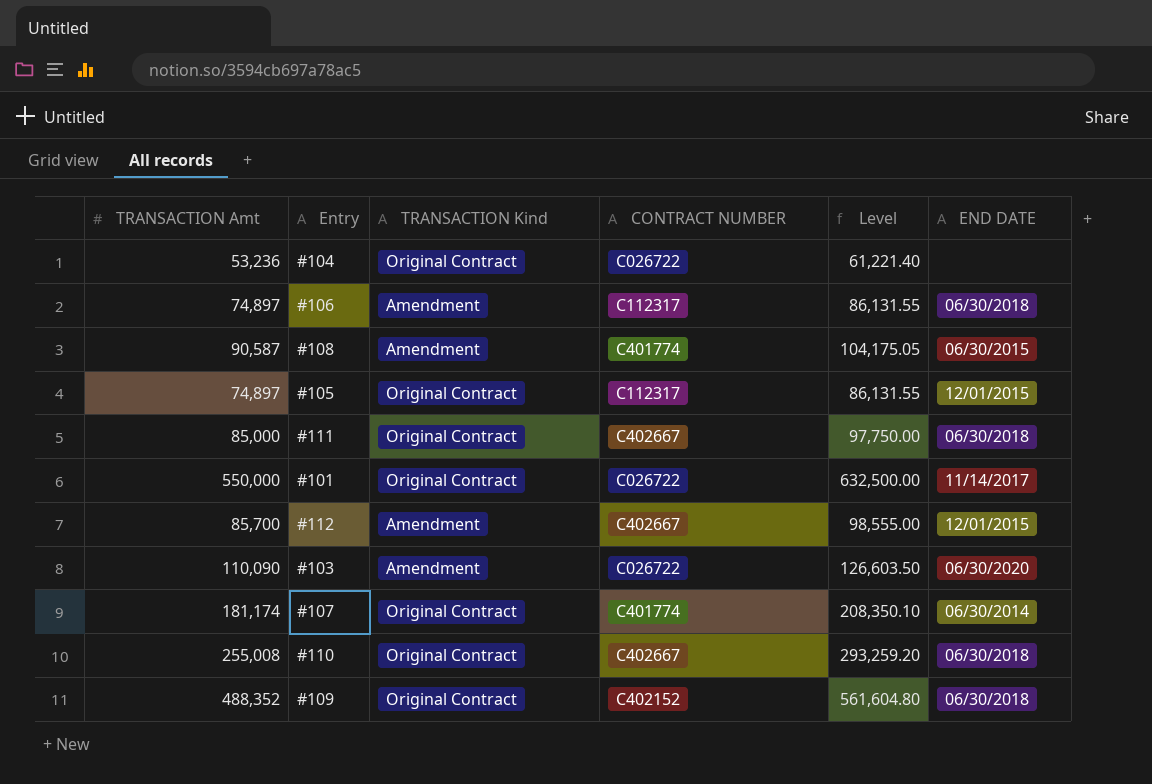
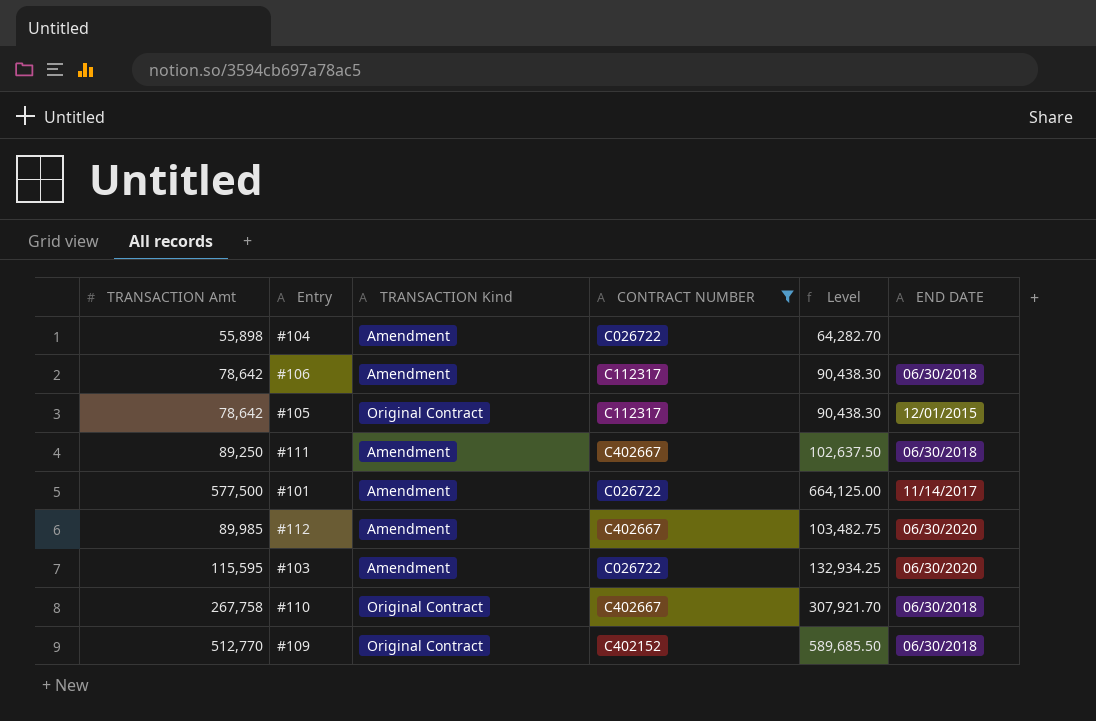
filter: none -> CONTRACT NUMBER != C401774
#104 | TRANSACTION Amt: 53,236 -> 55,898
#104 | TRANSACTION Kind: Original Contract -> Amendment
#104 | Level: 61,221.40 -> 64,282.70
#106 | TRANSACTION Amt: 74,897 -> 78,642
#106 | Level: 86,131.55 -> 90,438.30
#105 | TRANSACTION Amt: 74,897 -> 78,642
#105 | Level: 86,131.55 -> 90,438.30
#111 | TRANSACTION Amt: 85,000 -> 89,250
#111 | TRANSACTION Kind: Original Contract -> Amendment
#111 | Level: 97,750.00 -> 102,637.50
#101 | TRANSACTION Amt: 550,000 -> 577,500
#101 | TRANSACTION Kind: Original Contract -> Amendment
#101 | Level: 632,500.00 -> 664,125.00
#112 | TRANSACTION Amt: 85,700 -> 89,985
#112 | Level: 98,555.00 -> 103,482.75
#112 | END DATE: 12/01/2015 -> 06/30/2020
#103 | TRANSACTION Amt: 110,090 -> 115,595
#103 | Level: 126,603.50 -> 132,934.25
#110 | TRANSACTION Amt: 255,008 -> 267,758
#110 | Level: 293,259.20 -> 307,921.70
#109 | TRANSACTION Amt: 488,352 -> 512,770
#109 | Level: 561,604.80 -> 589,685.50

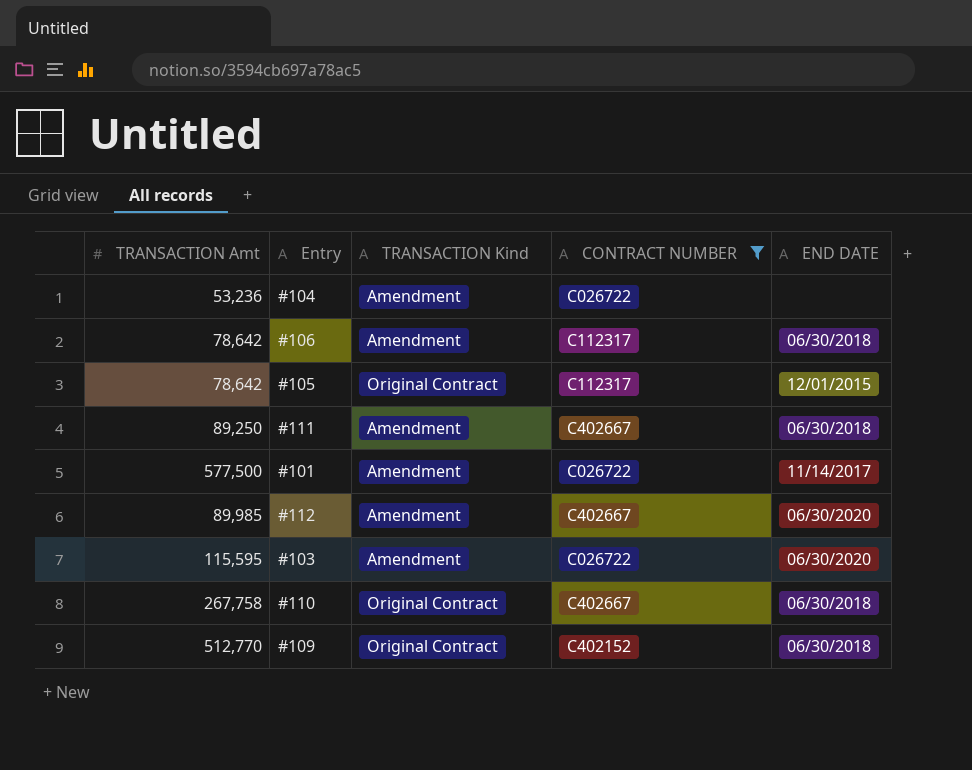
column Level | formula: [TRANSACTION Amt] * 1.15 -> none
#104 | TRANSACTION Amt: 55,898 -> 53,236

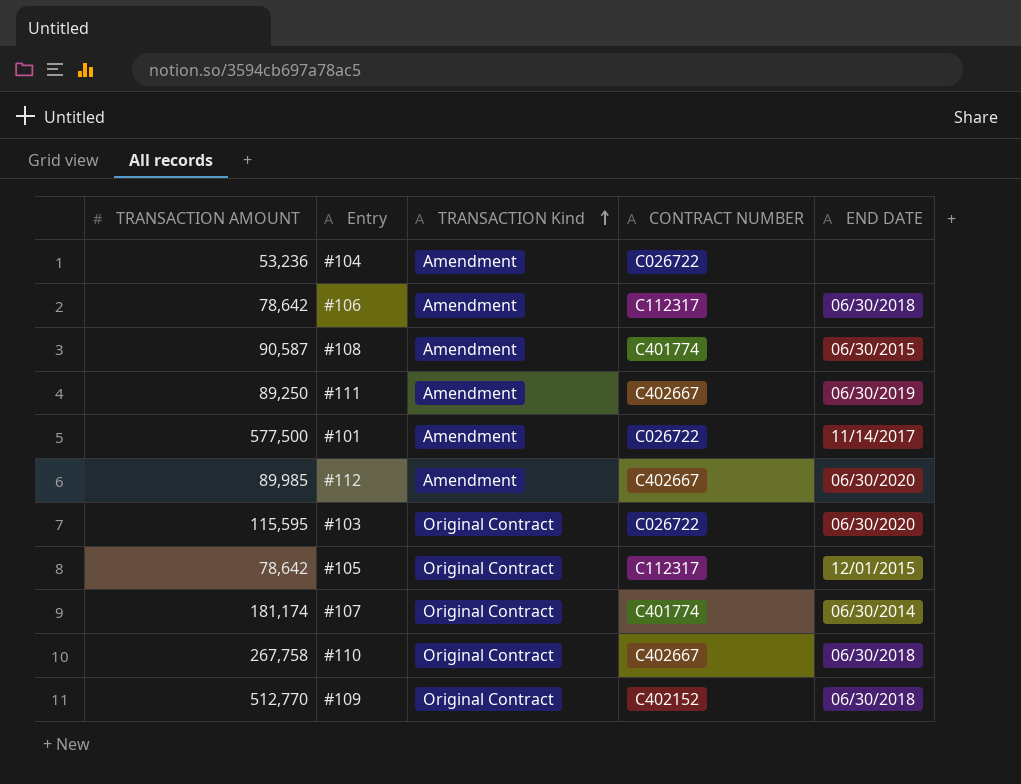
filter: CONTRACT NUMBER != C401774 -> none
row order: none -> TRANSACTION Kind ascending
column name: TRANSACTION Amt -> TRANSACTION AMOUNT
#111 | END DATE: 06/30/2018 -> 06/30/2019
#103 | TRANSACTION Kind: Amendment -> Original Contract

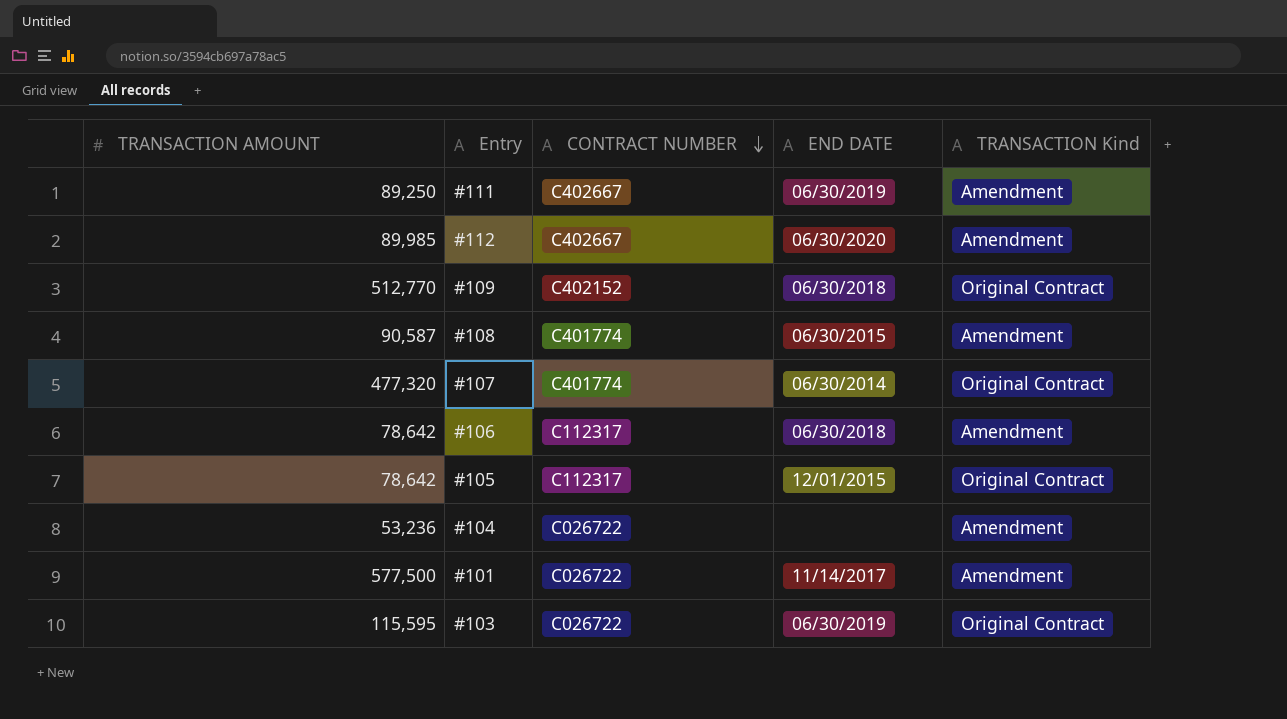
row order: TRANSACTION Kind ascending -> CONTRACT NUMBER descending
column TRANSACTION Kind | position: 3 -> 5
row #110: 267,758 | Original Contract | C402667 | 06/30/2018 -> none
#107 | TRANSACTION AMOUNT: 181,174 -> 477,320
#103 | END DATE: 06/30/2020 -> 06/30/2019

